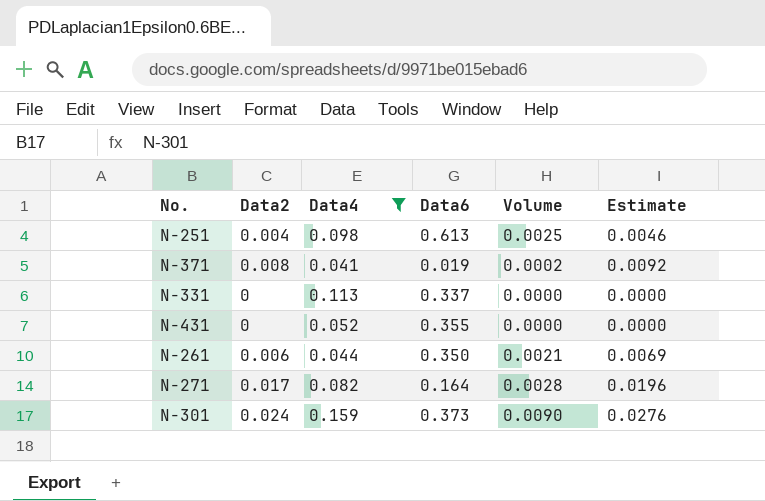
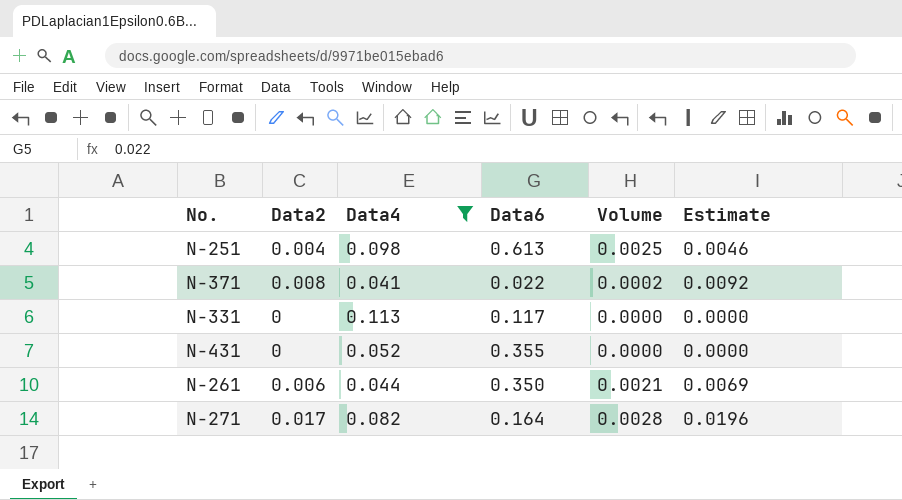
row N-301: 0.024 | 0.159 | 0.373 | 0.0090 | 0.0276 -> none
N-371 | Data6: 0.019 -> 0.022
N-331 | Data6: 0.337 -> 0.117

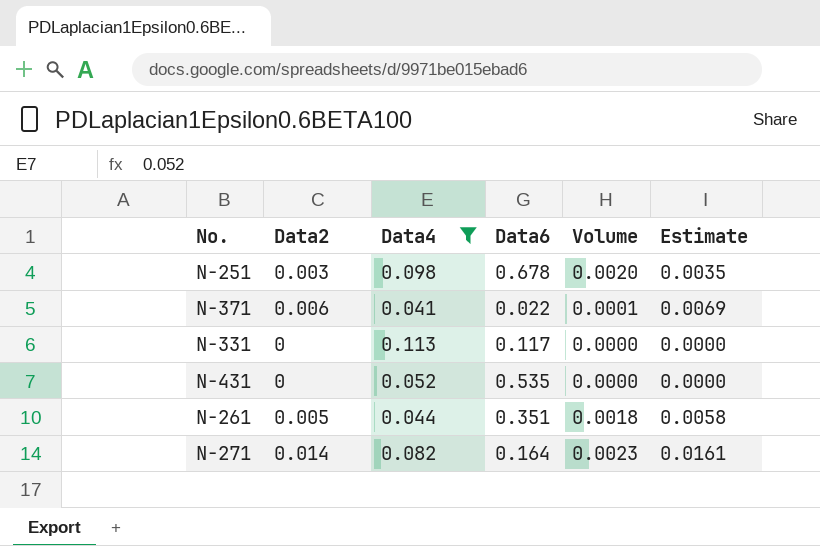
N-251 | Data2: 0.004 -> 0.003
N-251 | Data6: 0.613 -> 0.678
N-251 | Volume: 0.0025 -> 0.0020
N-251 | Estimate: 0.0046 -> 0.0035
N-371 | Data2: 0.008 -> 0.006
N-371 | Volume: 0.0002 -> 0.0001
N-371 | Estimate: 0.0092 -> 0.0069
N-431 | Data6: 0.355 -> 0.535
N-261 | Data2: 0.006 -> 0.005
N-261 | Data6: 0.350 -> 0.351
N-261 | Volume: 0.0021 -> 0.0018
N-261 | Estimate: 0.0069 -> 0.0058
N-271 | Data2: 0.017 -> 0.014
N-271 | Volume: 0.0028 -> 0.0023
N-271 | Estimate: 0.0196 -> 0.0161

